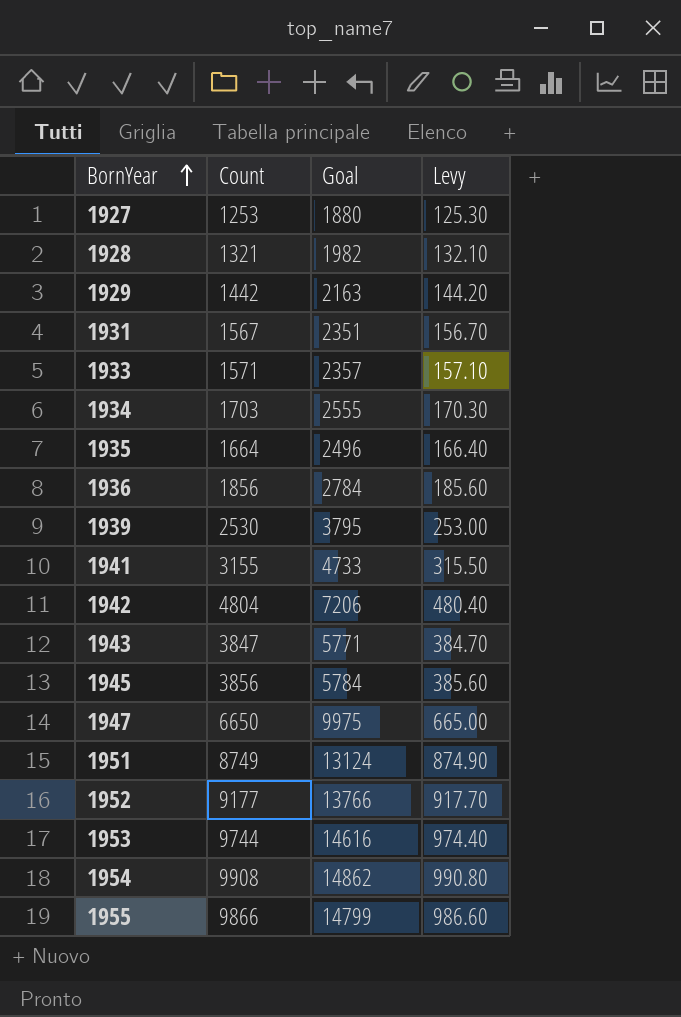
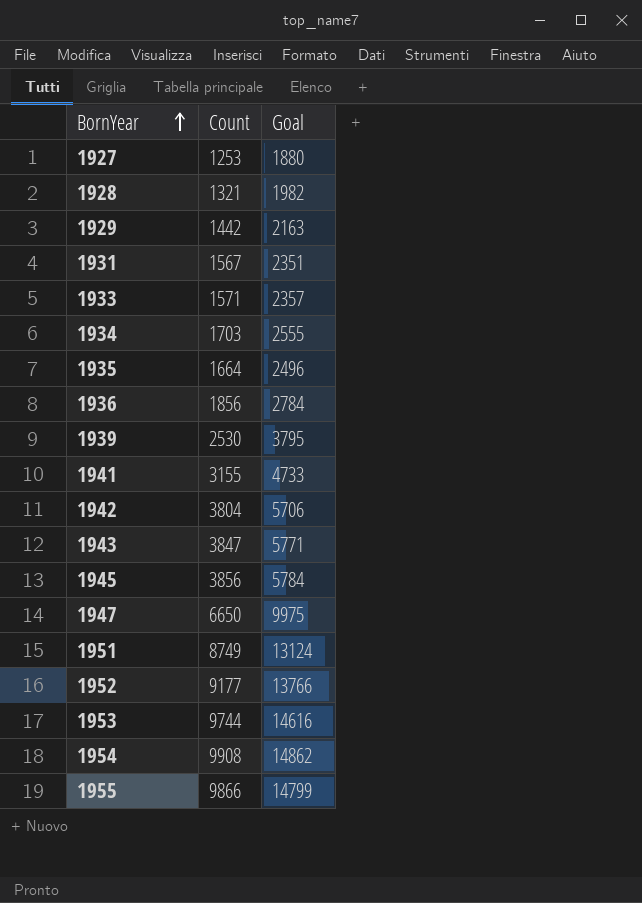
column Levy | formula: [Count] * 0.1 -> none
1942 | Count: 4804 -> 3804
1942 | Goal: 7206 -> 5706

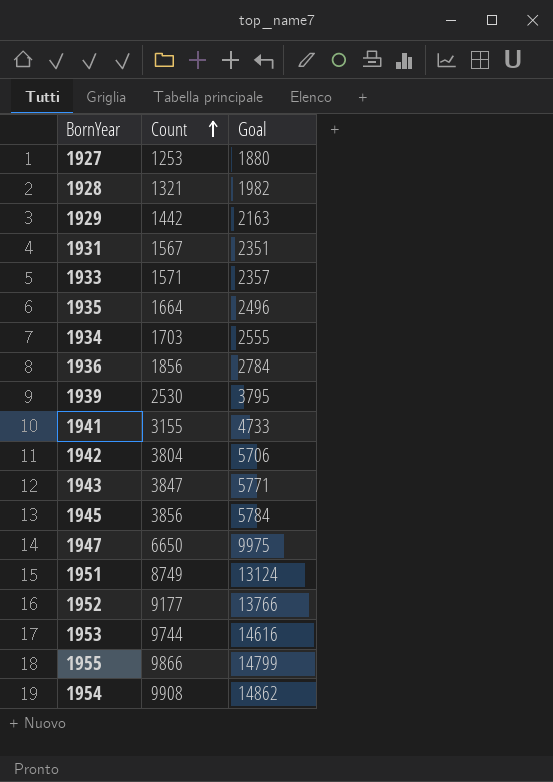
row order: BornYear ascending -> Count ascending

